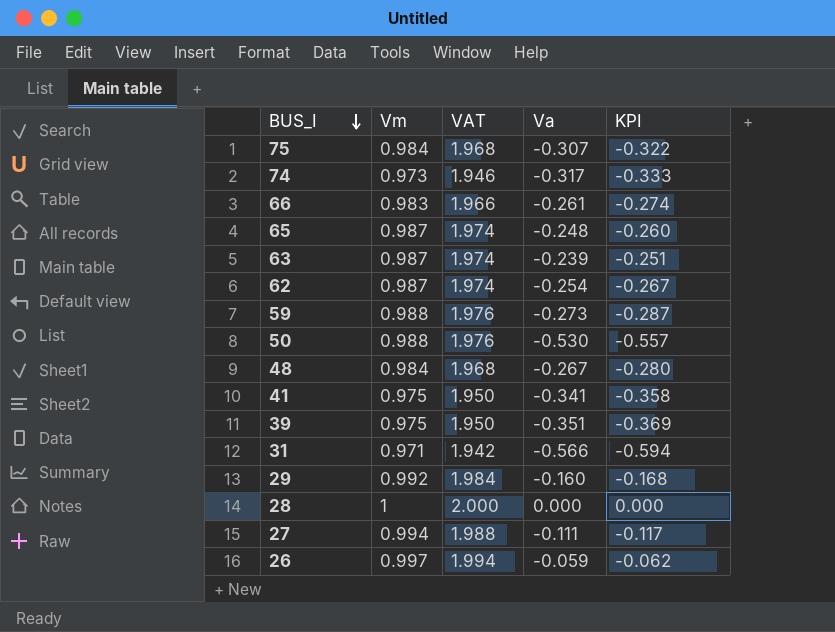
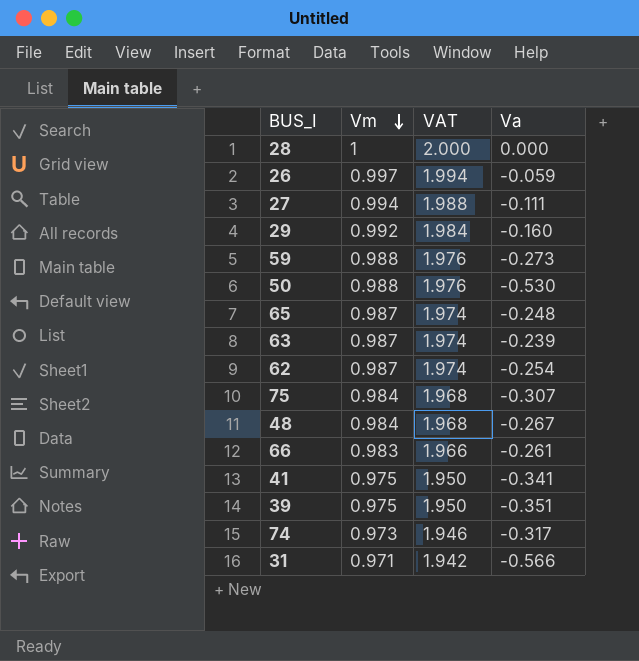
row order: BUS_I descending -> Vm descending
column KPI | formula: [Va] * 1.05 -> none

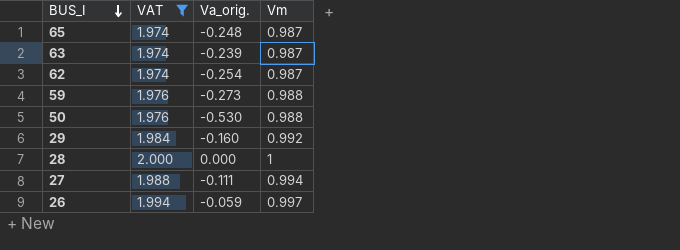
filter: none -> VAT >= 1.974
row order: Vm descending -> BUS_I descending
column name: Va -> Va_orig.
column Vm | position: 2 -> 4

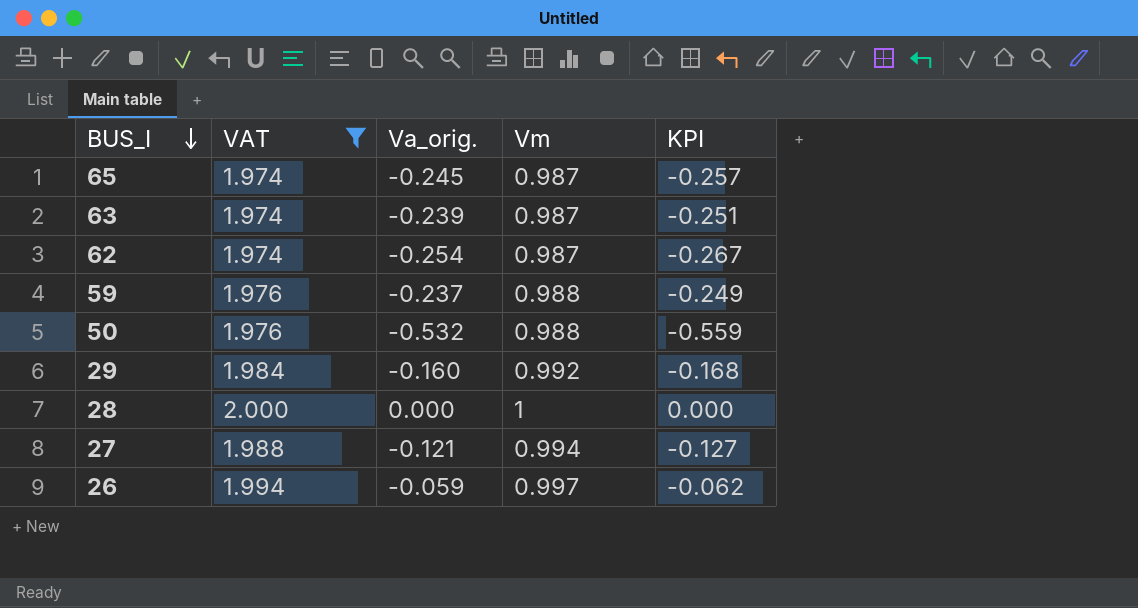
column KPI | formula: none -> [Va_orig.] * 1.05
65 | Va_orig.: -0.248 -> -0.245
59 | Va_orig.: -0.273 -> -0.237
50 | Va_orig.: -0.530 -> -0.532
27 | Va_orig.: -0.111 -> -0.121

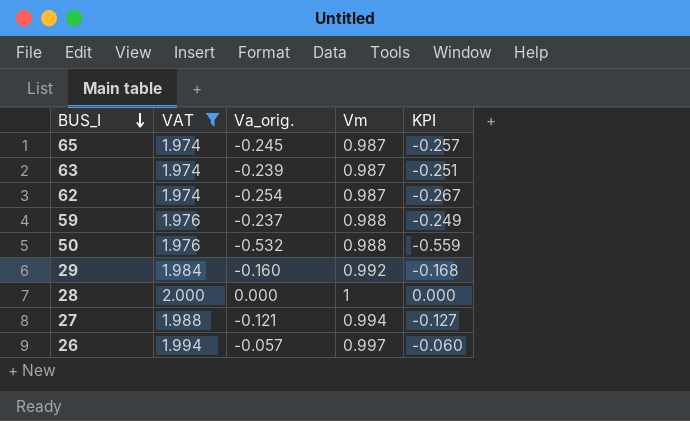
26 | Va_orig.: -0.059 -> -0.057
26 | KPI: -0.062 -> -0.060

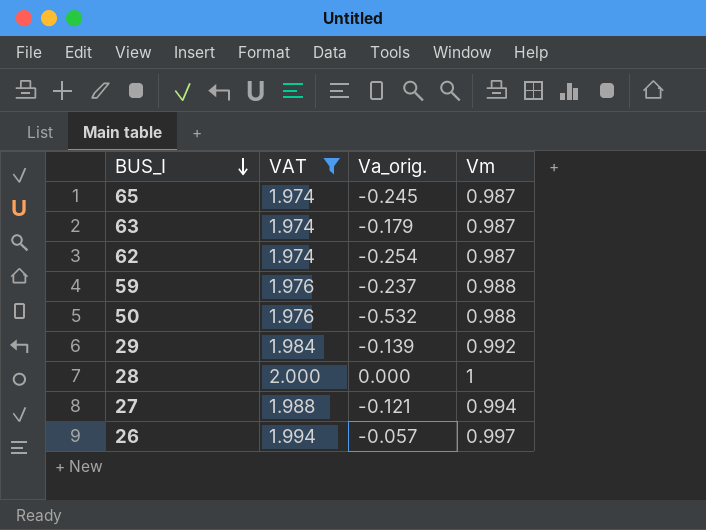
column KPI | formula: [Va_orig.] * 1.05 -> none
63 | Va_orig.: -0.239 -> -0.179
29 | Va_orig.: -0.160 -> -0.139

